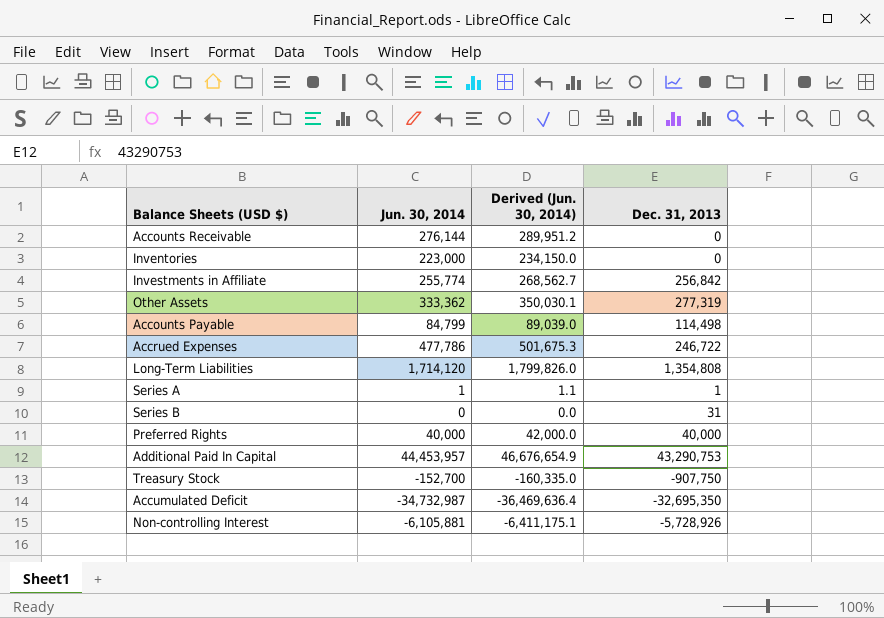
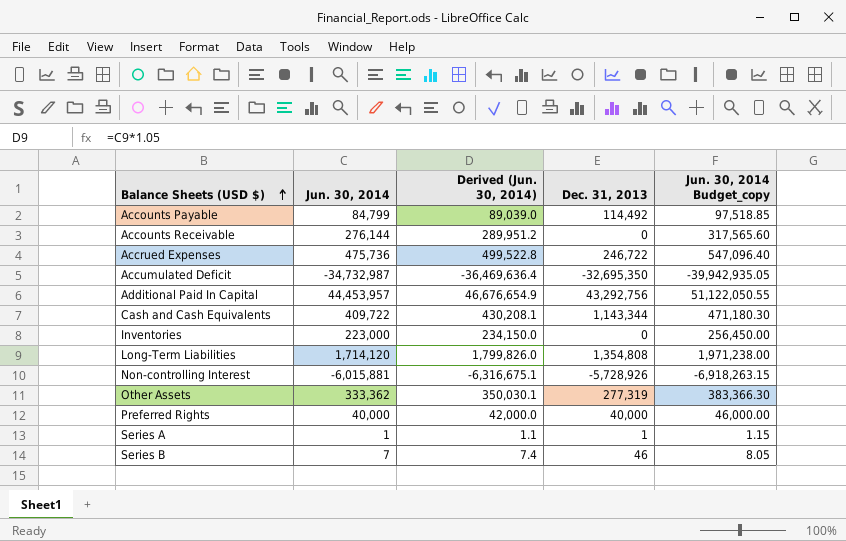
row order: none -> Balance Sheets (USD $) ascending
column Jun. 30, 2014 Budget_copy | formula: none -> [Jun. 30, 2014] * 1.15
row Investments in Affiliate: 255,774 | 268,562.7 | 256,842 -> none
row Treasury Stock: -152,700 | -160,335.0 | -907,750 -> none
Accounts Payable | Dec. 31, 2013: 114,498 -> 114,492
Accrued Expenses | Jun. 30, 2014: 477,786 -> 475,736
Accrued Expenses | Derived (Jun. 30, 2014): 501,675.3 -> 499,522.8
Additional Paid In Capital | Dec. 31, 2013: 43,290,753 -> 43,292,756
row Cash and Cash Equivalents: none -> 409,722 | 430,208.1 | 1,143,344 | 471,180.30
Non-controlling Interest | Jun. 30, 2014: -6,105,881 -> -6,015,881
Non-controlling Interest | Derived (Jun. 30, 2014): -6,411,175.1 -> -6,316,675.1
Series B | Jun. 30, 2014: 0 -> 7
Series B | Derived (Jun. 30, 2014): 0.0 -> 7.4
Series B | Dec. 31, 2013: 31 -> 46

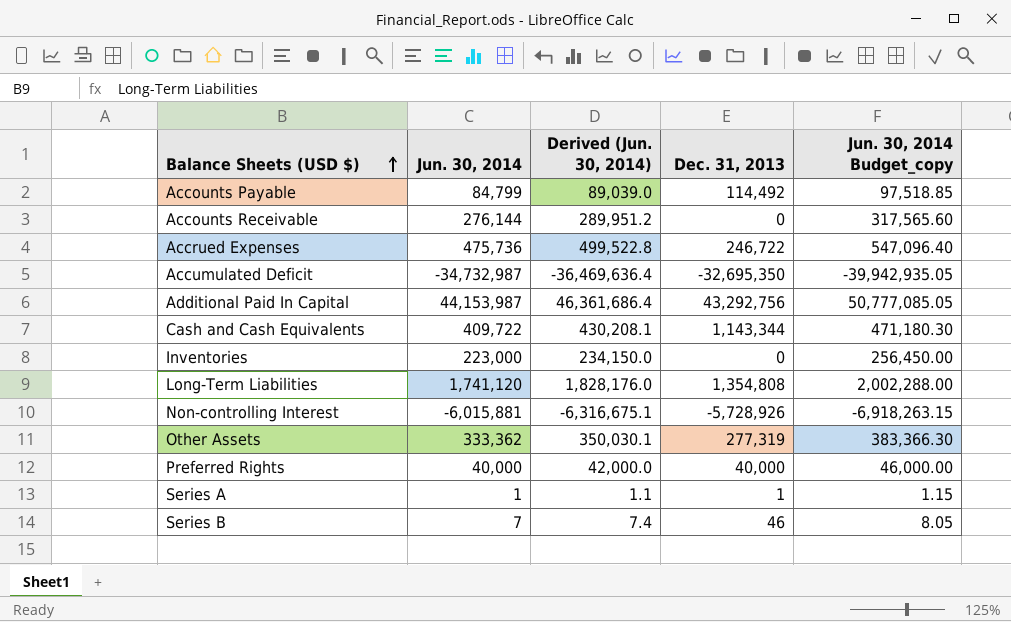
Additional Paid In Capital | Jun. 30, 2014: 44,453,957 -> 44,153,987
Additional Paid In Capital | Derived (Jun. 30, 2014): 46,676,654.9 -> 46,361,686.4
Additional Paid In Capital | Jun. 30, 2014 Budget_copy: 51,122,050.55 -> 50,777,085.05
Long-Term Liabilities | Jun. 30, 2014: 1,714,120 -> 1,741,120
Long-Term Liabilities | Derived (Jun. 30, 2014): 1,799,826.0 -> 1,828,176.0
Long-Term Liabilities | Jun. 30, 2014 Budget_copy: 1,971,238.00 -> 2,002,288.00

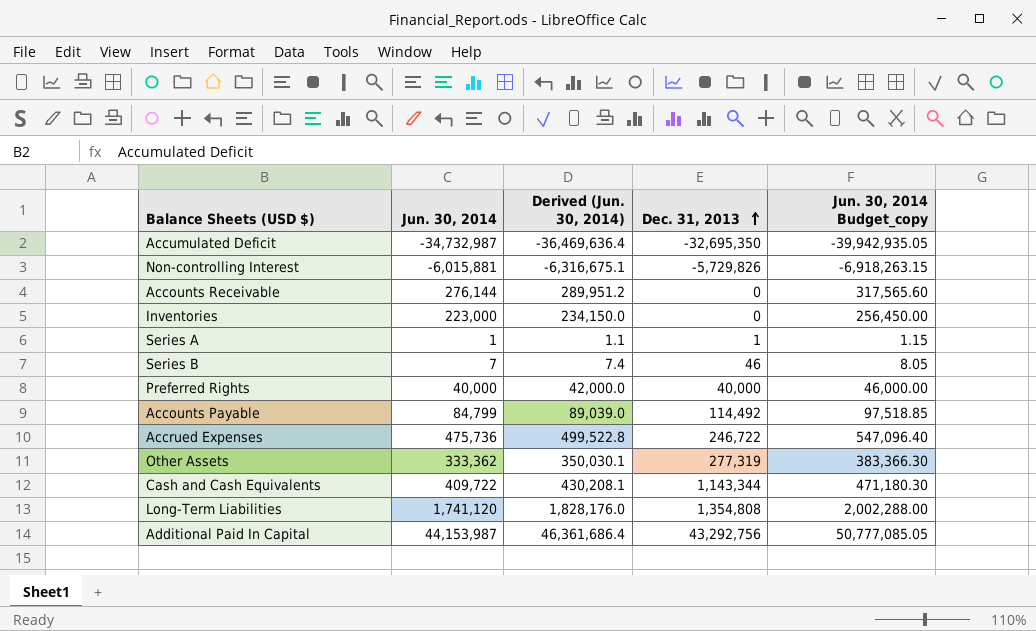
row order: Balance Sheets (USD $) ascending -> Dec. 31, 2013 ascending
Non-controlling Interest | Dec. 31, 2013: -5,728,926 -> -5,729,826

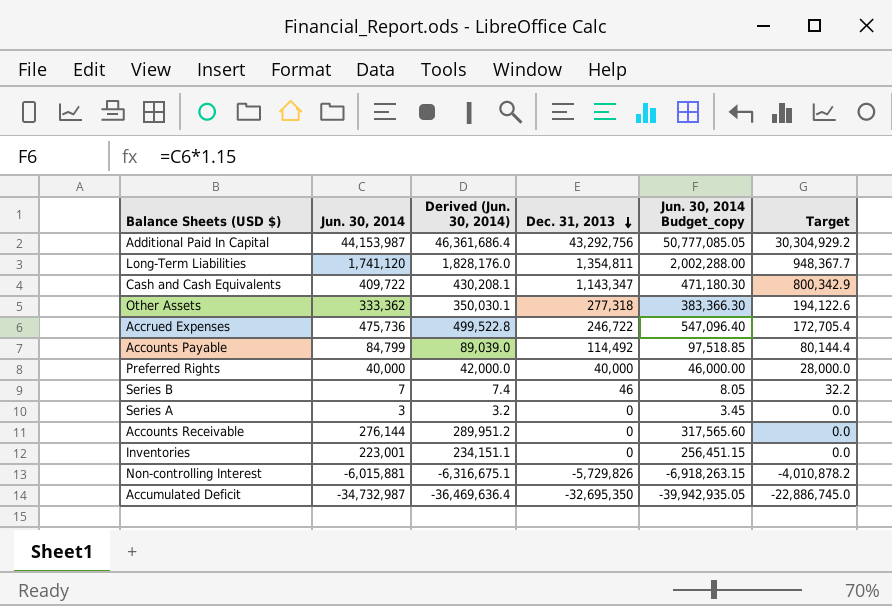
row order: Dec. 31, 2013 ascending -> Dec. 31, 2013 descending
column Target | formula: none -> [Dec. 31, 2013] * 0.7
Long-Term Liabilities | Dec. 31, 2013: 1,354,808 -> 1,354,811
Cash and Cash Equivalents | Dec. 31, 2013: 1,143,344 -> 1,143,347
Other Assets | Dec. 31, 2013: 277,319 -> 277,318
Series A | Jun. 30, 2014: 1 -> 3
Series A | Derived (Jun. 30, 2014): 1.1 -> 3.2
Series A | Dec. 31, 2013: 1 -> 0
Series A | Jun. 30, 2014 Budget_copy: 1.15 -> 3.45
Inventories | Jun. 30, 2014: 223,000 -> 223,001
Inventories | Derived (Jun. 30, 2014): 234,150.0 -> 234,151.1
Inventories | Jun. 30, 2014 Budget_copy: 256,450.00 -> 256,451.15

